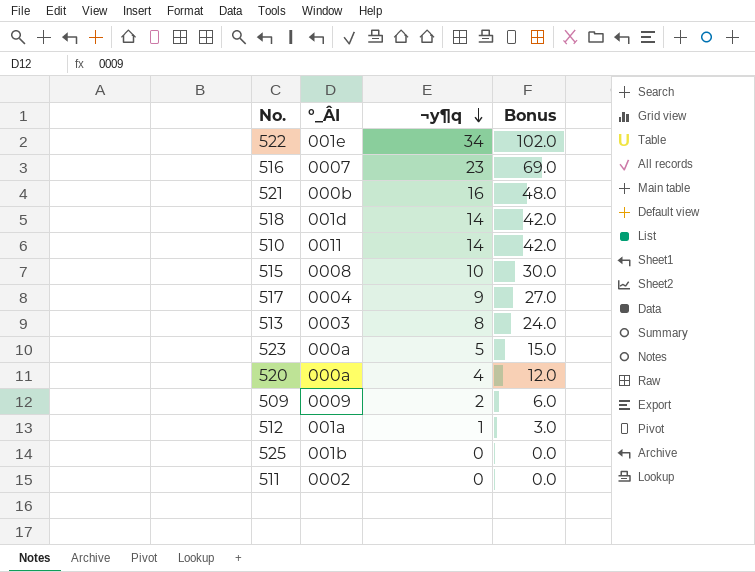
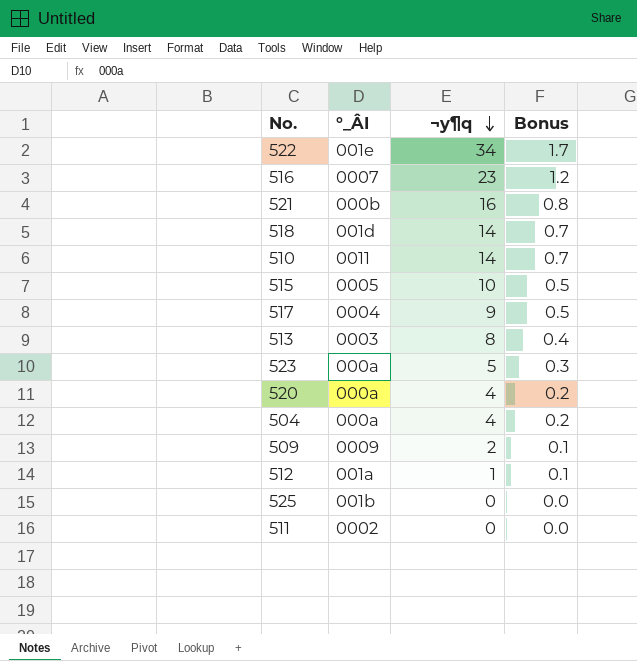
column Bonus | formula: [¬y¶q] * 3 -> [¬y¶q] * 0.05
515 | °_ÂI: 0008 -> 0005
row 504: none -> 000a | 4 | 0.2

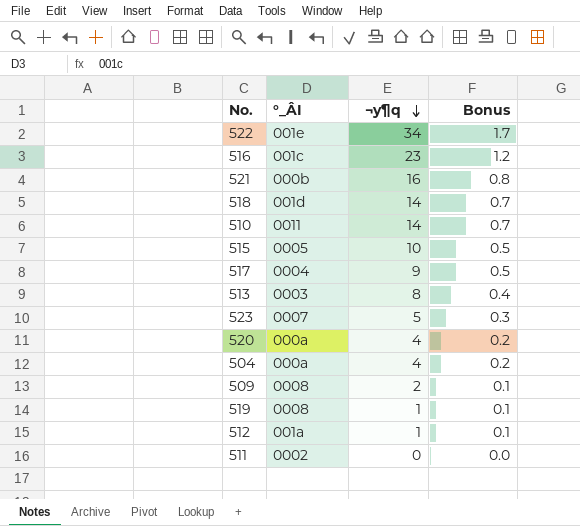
row 525: 001b | 0 | 0.0 -> none
516 | °_ÂI: 0007 -> 001c
523 | °_ÂI: 000a -> 0007
509 | °_ÂI: 0009 -> 0008
row 519: none -> 0008 | 1 | 0.1

